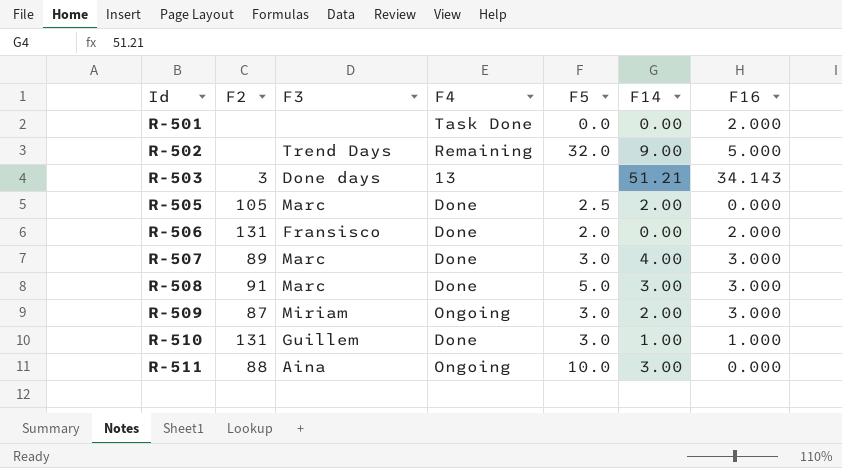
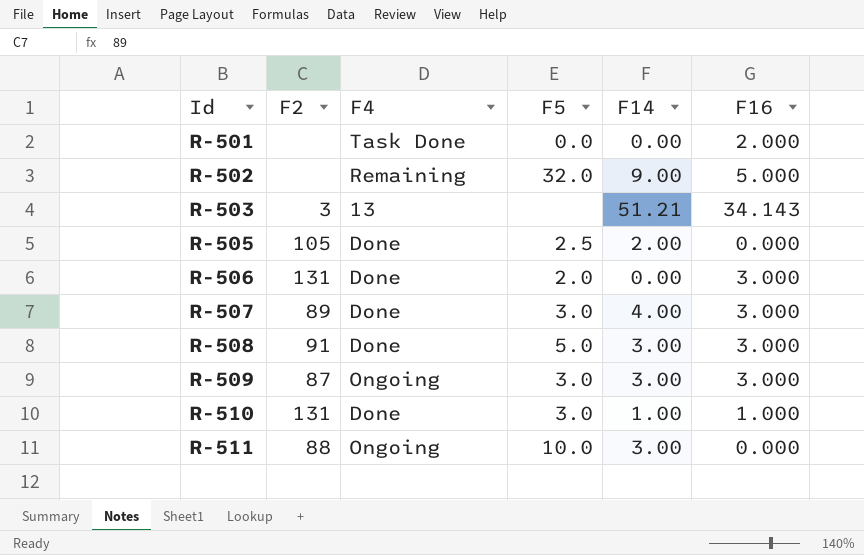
column F3 | position: 3 -> none
R-506 | F16: 2.000 -> 3.000
R-509 | F14: 2.00 -> 3.00

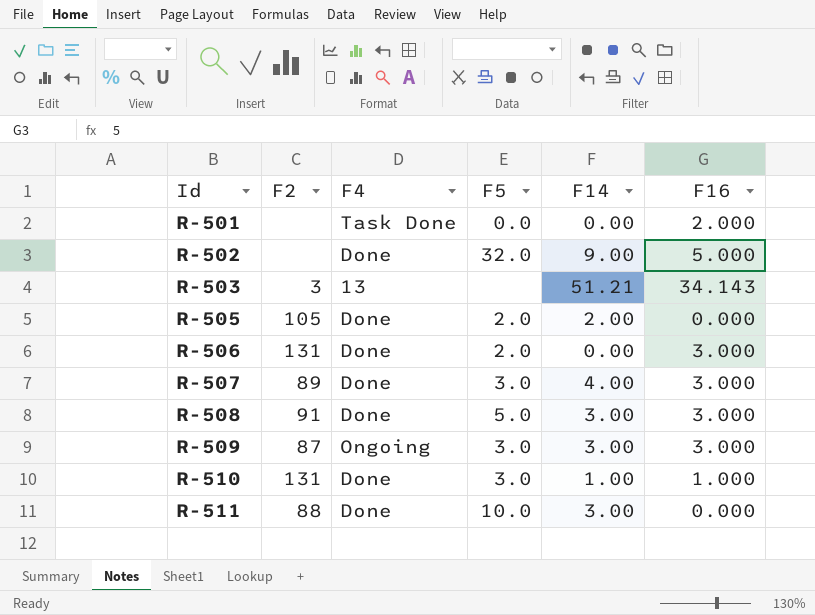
R-502 | F4: Remaining -> Done
R-505 | F5: 2.5 -> 2.0
R-511 | F4: Ongoing -> Done

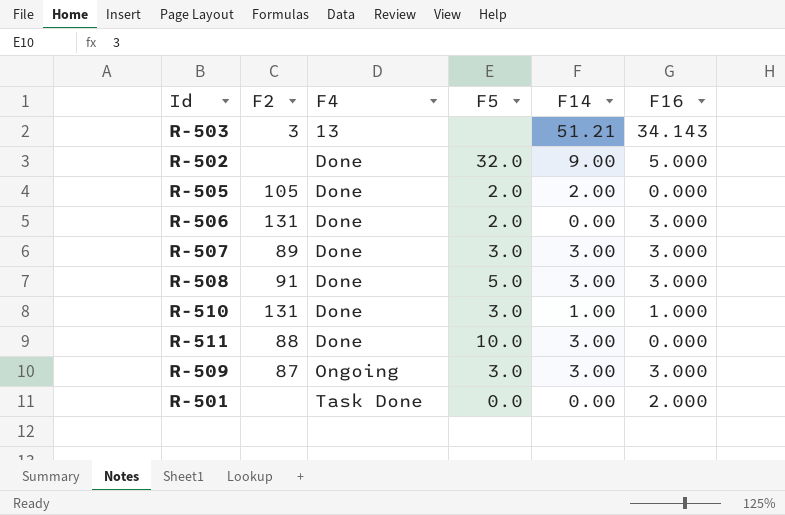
row order: Id ascending -> F4 ascending
R-507 | F14: 4.00 -> 3.00

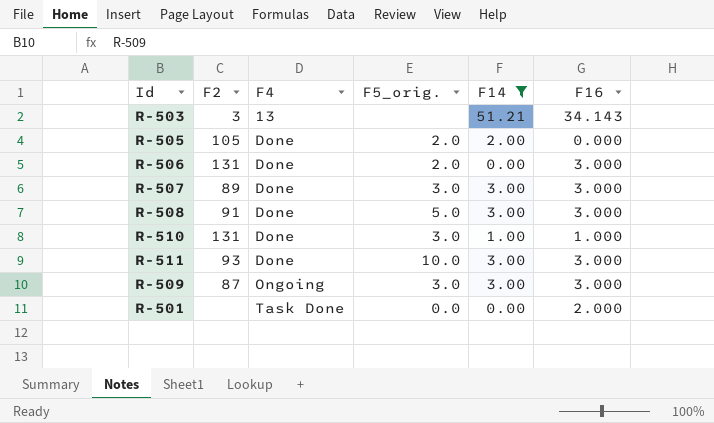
filter: none -> F14 != 9.00
column name: F5 -> F5_orig.
R-511 | F2: 88 -> 93
R-511 | F16: 0.000 -> 3.000

